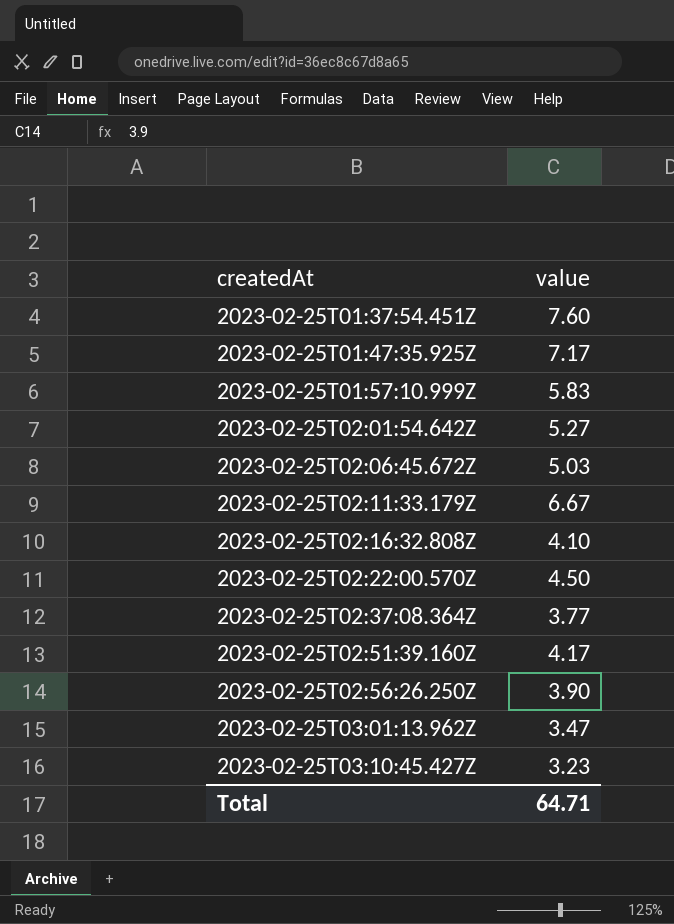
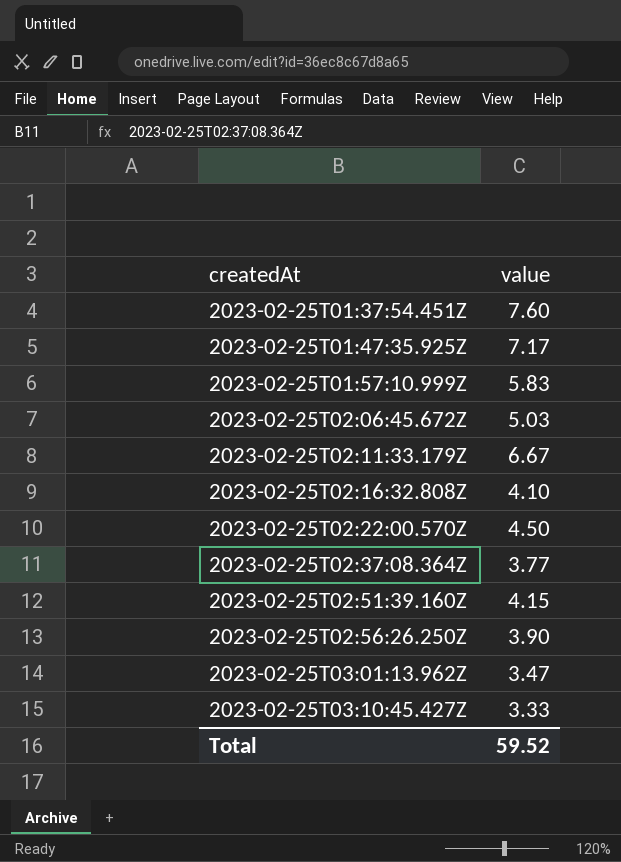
row 2023-02-25T02:01:54.642Z: 5.27 -> none
2023-02-25T02:51:39.160Z | value: 4.17 -> 4.15
2023-02-25T03:10:45.427Z | value: 3.23 -> 3.33
Total | value: 64.71 -> 59.52

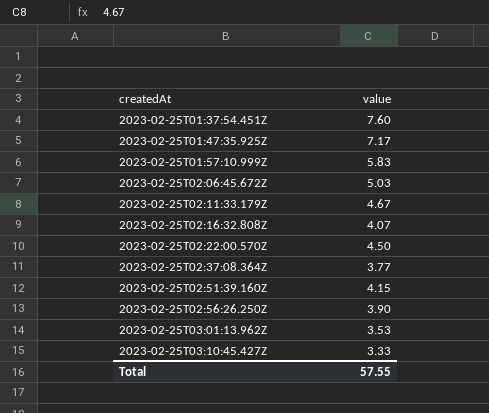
2023-02-25T02:11:33.179Z | value: 6.67 -> 4.67
2023-02-25T02:16:32.808Z | value: 4.10 -> 4.07
2023-02-25T03:01:13.962Z | value: 3.47 -> 3.53
Total | value: 59.52 -> 57.55

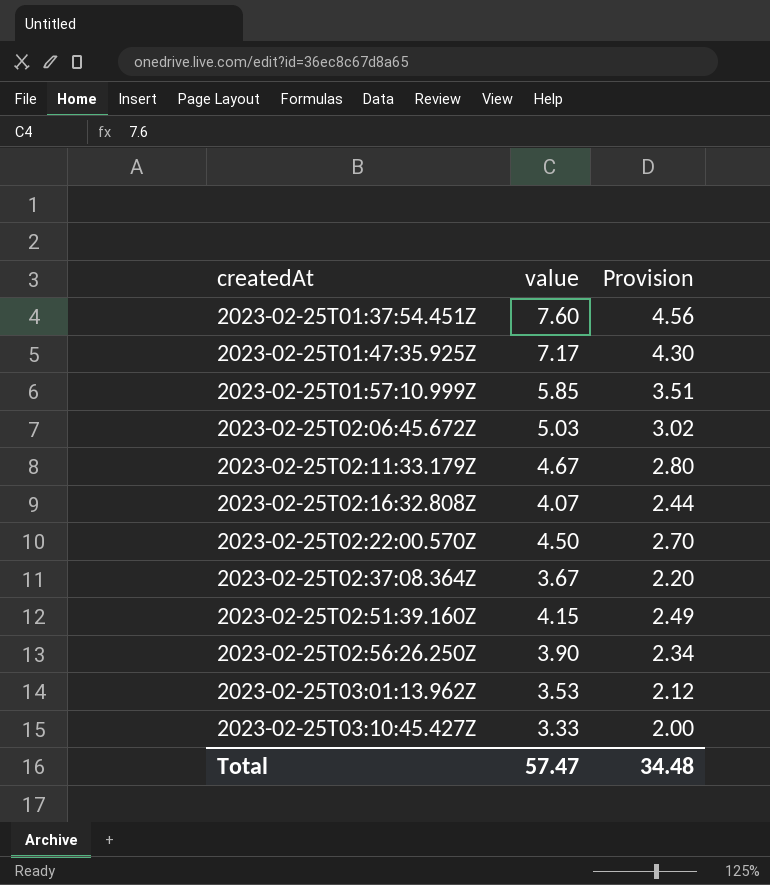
column Provision | formula: none -> [value] * 0.6
2023-02-25T01:57:10.999Z | value: 5.83 -> 5.85
2023-02-25T02:37:08.364Z | value: 3.77 -> 3.67
Total | value: 57.55 -> 57.47

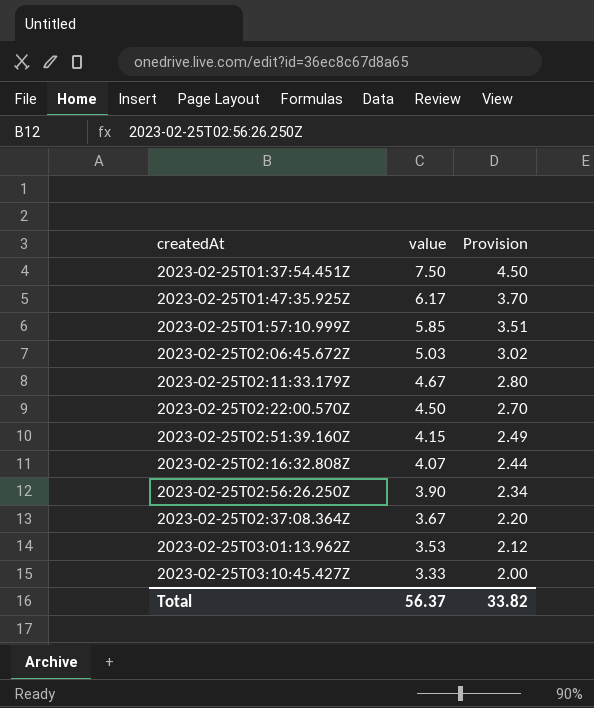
row order: createdAt ascending -> value descending
2023-02-25T01:37:54.451Z | value: 7.60 -> 7.50
2023-02-25T01:37:54.451Z | Provision: 4.56 -> 4.50
2023-02-25T01:47:35.925Z | value: 7.17 -> 6.17
2023-02-25T01:47:35.925Z | Provision: 4.30 -> 3.70
Total | value: 57.47 -> 56.37
Total | Provision: 34.48 -> 33.82

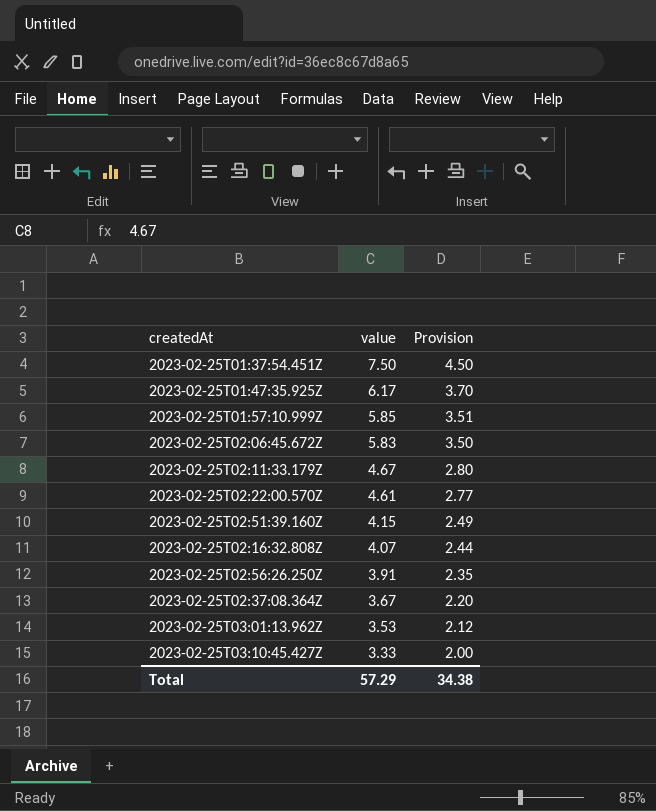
2023-02-25T02:06:45.672Z | value: 5.03 -> 5.83
2023-02-25T02:06:45.672Z | Provision: 3.02 -> 3.50
2023-02-25T02:22:00.570Z | value: 4.50 -> 4.61
2023-02-25T02:22:00.570Z | Provision: 2.70 -> 2.77
2023-02-25T02:56:26.250Z | value: 3.90 -> 3.91
2023-02-25T02:56:26.250Z | Provision: 2.34 -> 2.35
Total | value: 56.37 -> 57.29
Total | Provision: 33.82 -> 34.38

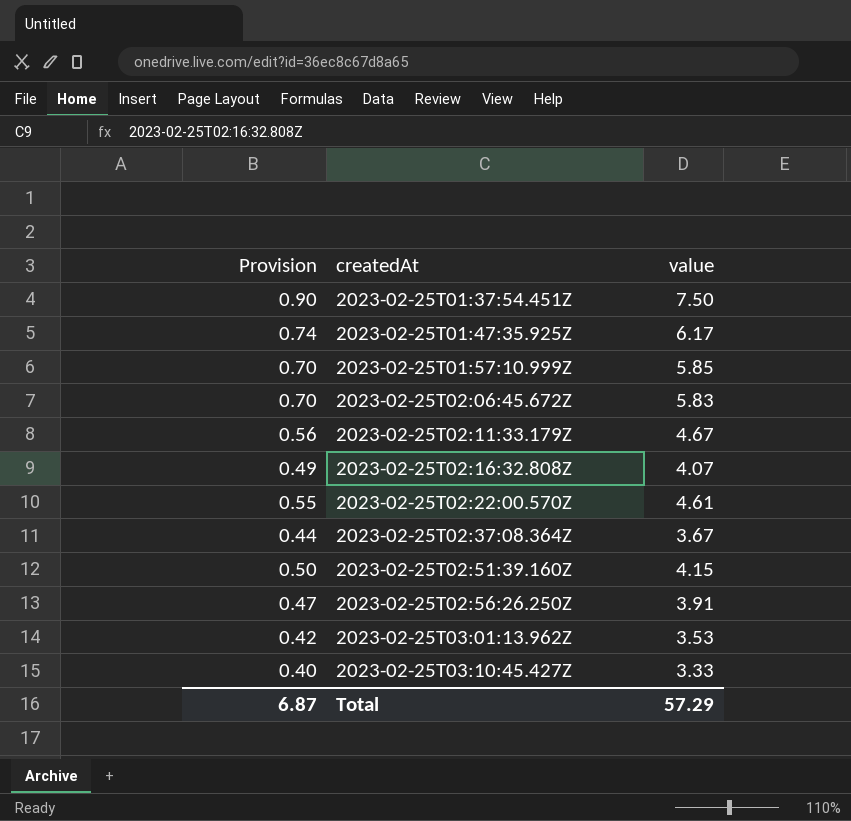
row order: value descending -> createdAt ascending
column Provision | formula: [value] * 0.6 -> [value] * 0.12
column Provision | position: 3 -> 1
Total | Provision: 34.38 -> 6.87

